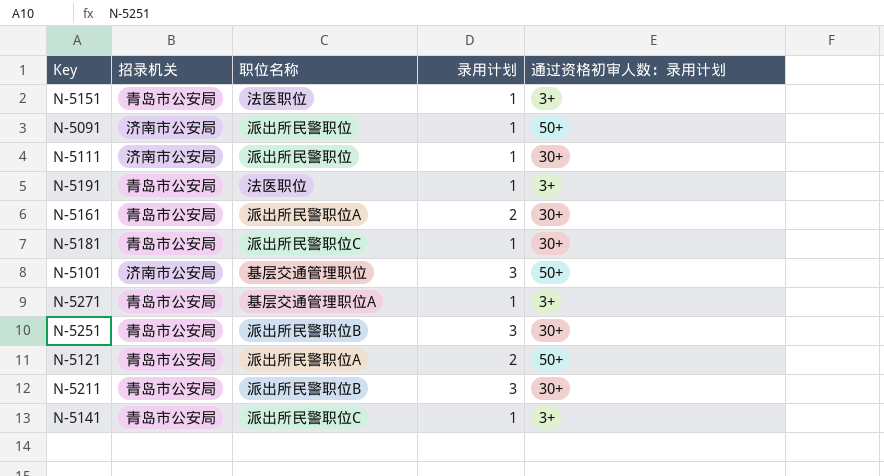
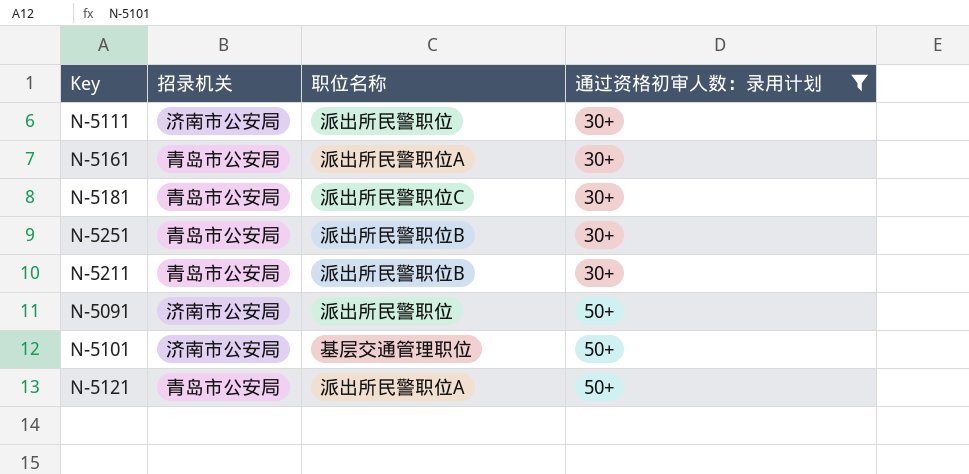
filter: none -> 通过资格初审人数：录用计划 != 3+
row order: none -> 通过资格初审人数：录用计划 ascending
column 录用计划 | position: 4 -> none

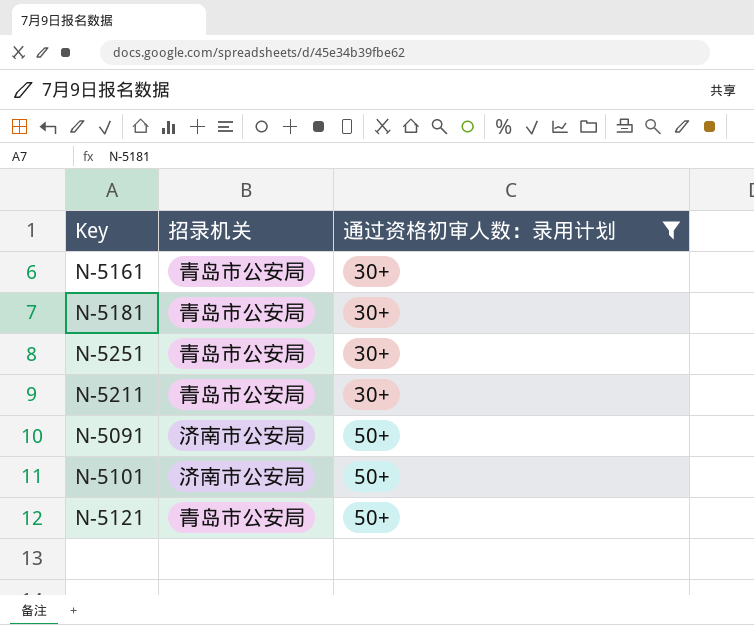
column 职位名称 | position: 3 -> none
row N-5111: 济南市公安局 | 派出所民警职位 | 30+ -> none

